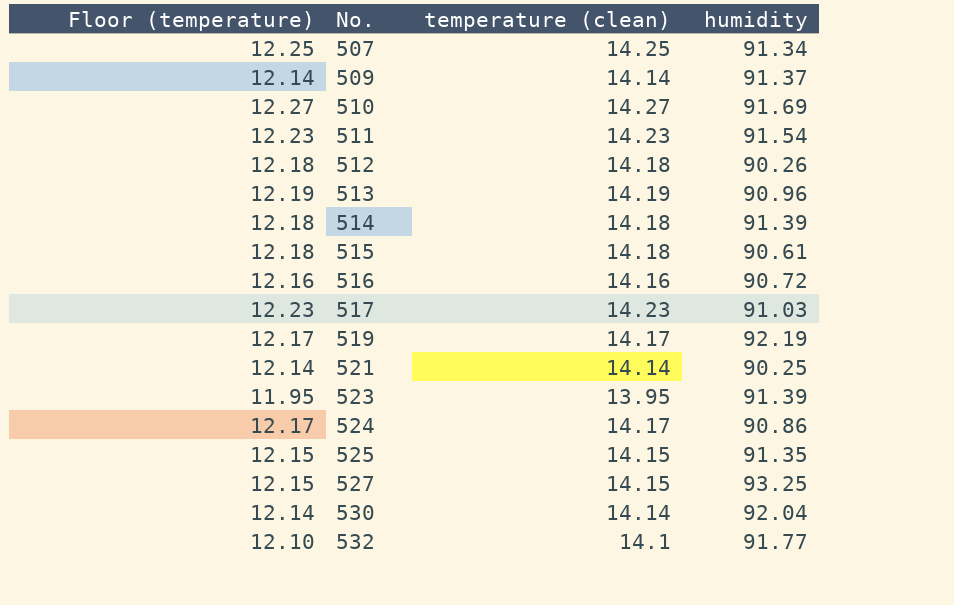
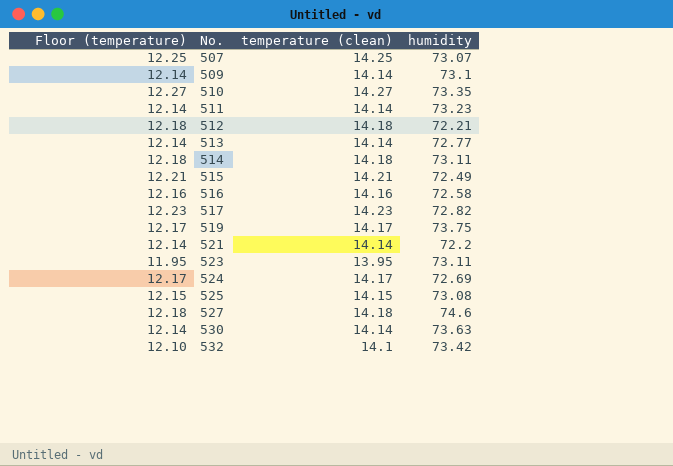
507 | humidity: 91.34 -> 73.07
509 | humidity: 91.37 -> 73.1
510 | humidity: 91.69 -> 73.35
511 | Floor (temperature): 12.23 -> 12.14
511 | temperature (clean): 14.23 -> 14.14
511 | humidity: 91.54 -> 73.23
512 | humidity: 90.26 -> 72.21
513 | Floor (temperature): 12.19 -> 12.14
513 | temperature (clean): 14.19 -> 14.14
513 | humidity: 90.96 -> 72.77
514 | humidity: 91.39 -> 73.11
515 | Floor (temperature): 12.18 -> 12.21
515 | temperature (clean): 14.18 -> 14.21
515 | humidity: 90.61 -> 72.49
516 | humidity: 90.72 -> 72.58
517 | humidity: 91.03 -> 72.82
519 | humidity: 92.19 -> 73.75
521 | humidity: 90.25 -> 72.2
523 | humidity: 91.39 -> 73.11
524 | humidity: 90.86 -> 72.69
525 | humidity: 91.35 -> 73.08
527 | Floor (temperature): 12.15 -> 12.18
527 | temperature (clean): 14.15 -> 14.18
527 | humidity: 93.25 -> 74.6
530 | humidity: 92.04 -> 73.63
532 | humidity: 91.77 -> 73.42

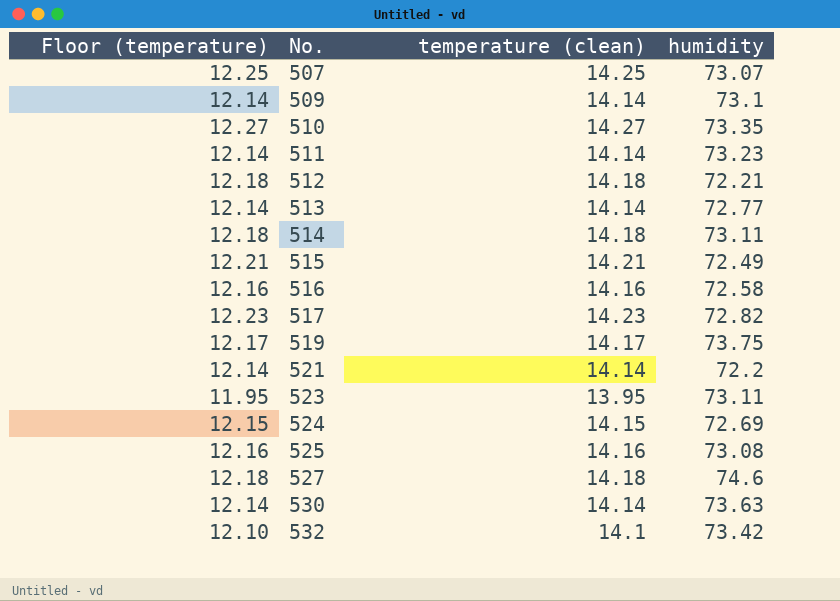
524 | Floor (temperature): 12.17 -> 12.15
524 | temperature (clean): 14.17 -> 14.15
525 | Floor (temperature): 12.15 -> 12.16
525 | temperature (clean): 14.15 -> 14.16

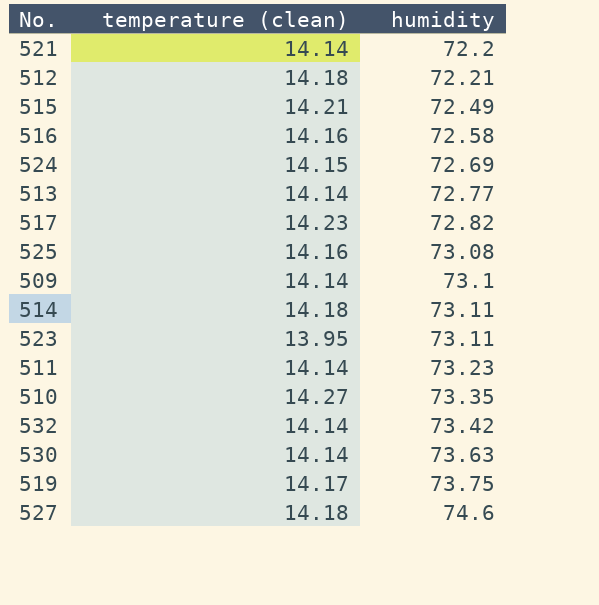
row order: No. ascending -> humidity ascending
column Floor (temperature) | formula: [temperature (clean)] - 2 -> none
row 507: 12.25 | 14.25 | 73.07 -> none
532 | temperature (clean): 14.1 -> 14.14

